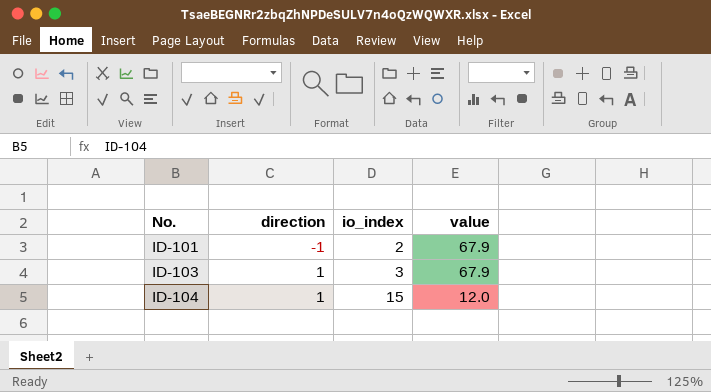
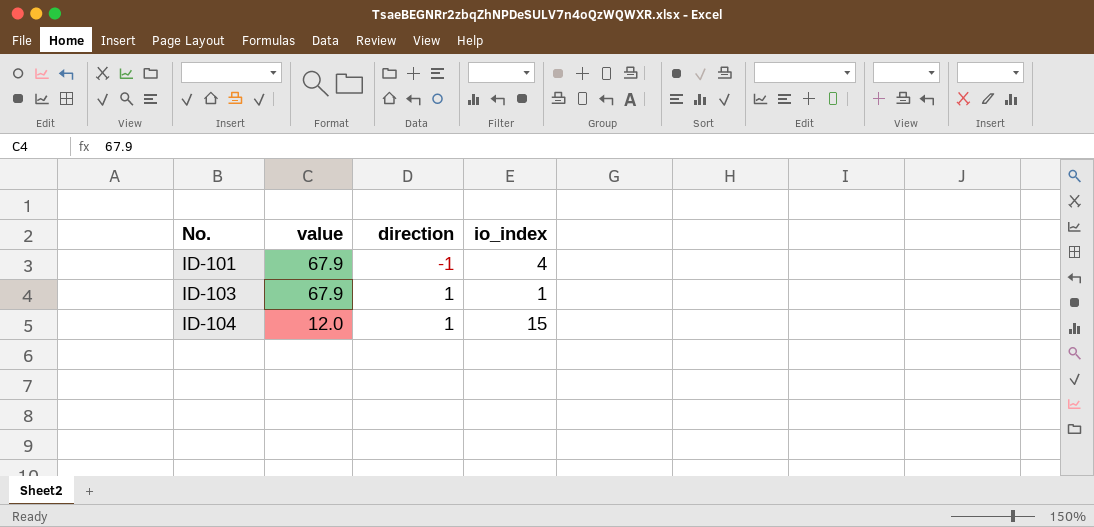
column value | position: 4 -> 2
ID-101 | io_index: 2 -> 4
ID-103 | io_index: 3 -> 1

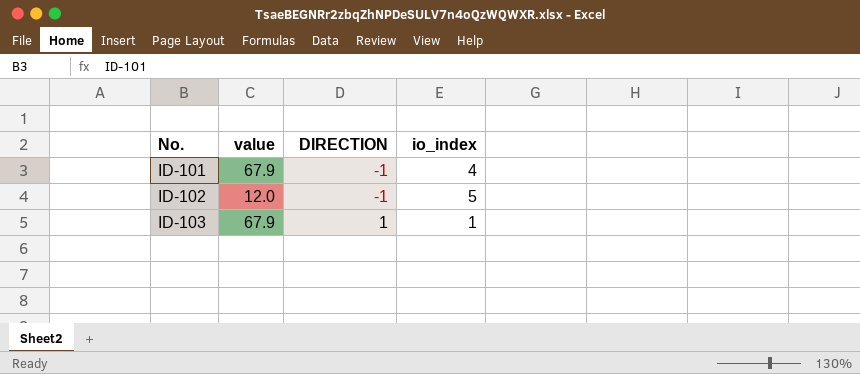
column name: direction -> DIRECTION
row ID-104: 12.0 | 1 | 15 -> none
row ID-102: none -> 12.0 | -1 | 5

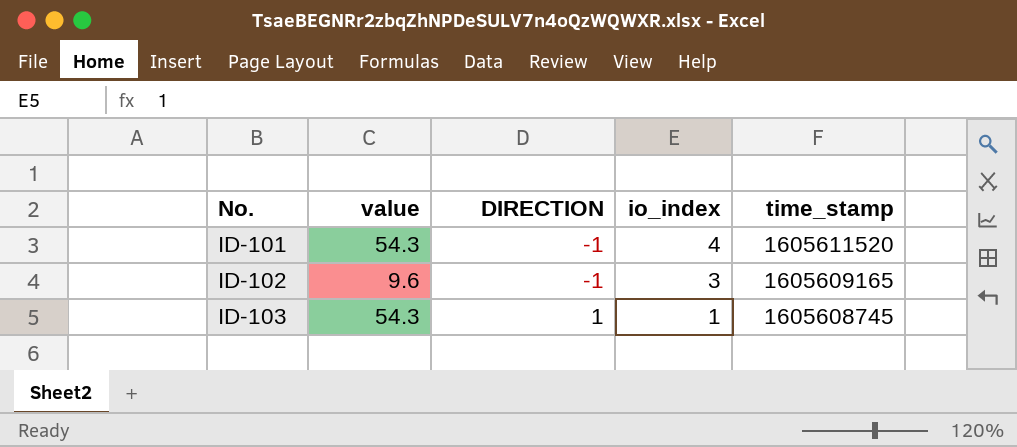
column time_stamp | position: none -> 5
ID-101 | value: 67.9 -> 54.3
ID-102 | value: 12.0 -> 9.6
ID-102 | io_index: 5 -> 3
ID-103 | value: 67.9 -> 54.3

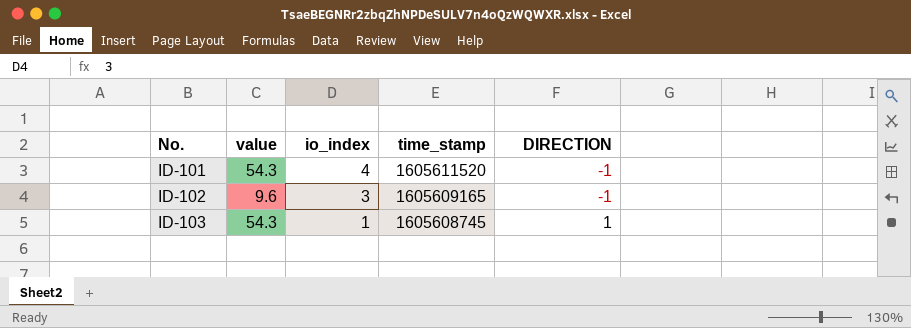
column DIRECTION | position: 3 -> 5

